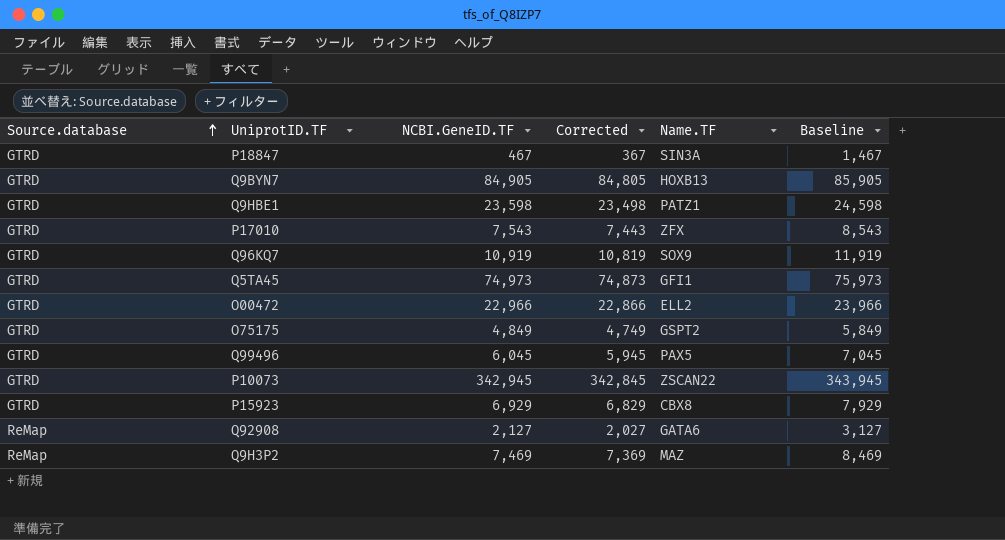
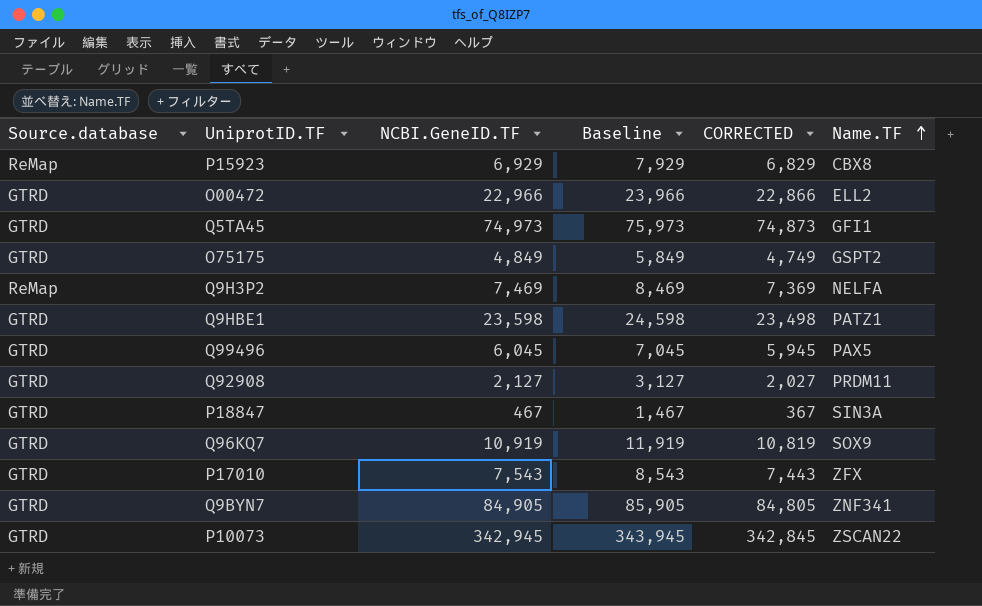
row order: Source.database ascending -> Name.TF ascending
column Baseline | position: 6 -> 4
column name: Corrected -> CORRECTED
P15923 | Source.database: GTRD -> ReMap
Q9H3P2 | Name.TF: MAZ -> NELFA
Q92908 | Source.database: ReMap -> GTRD
Q92908 | Name.TF: GATA6 -> PRDM11
Q9BYN7 | Name.TF: HOXB13 -> ZNF341

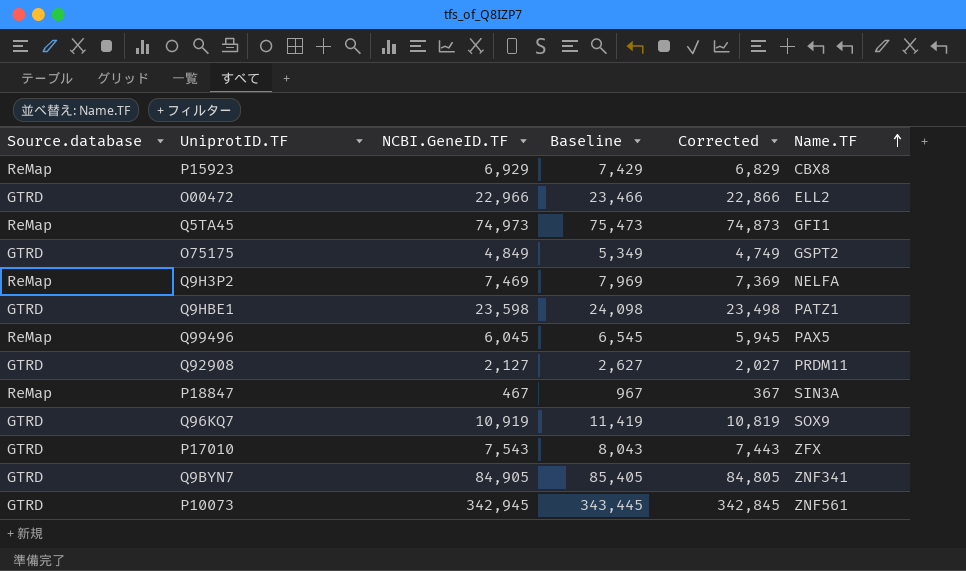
column Baseline | formula: [NCBI.GeneID.TF] + 1000 -> [NCBI.GeneID.TF] + 500
column name: CORRECTED -> Corrected
Q5TA45 | Source.database: GTRD -> ReMap
Q99496 | Source.database: GTRD -> ReMap
P18847 | Source.database: GTRD -> ReMap
P10073 | Name.TF: ZSCAN22 -> ZNF561

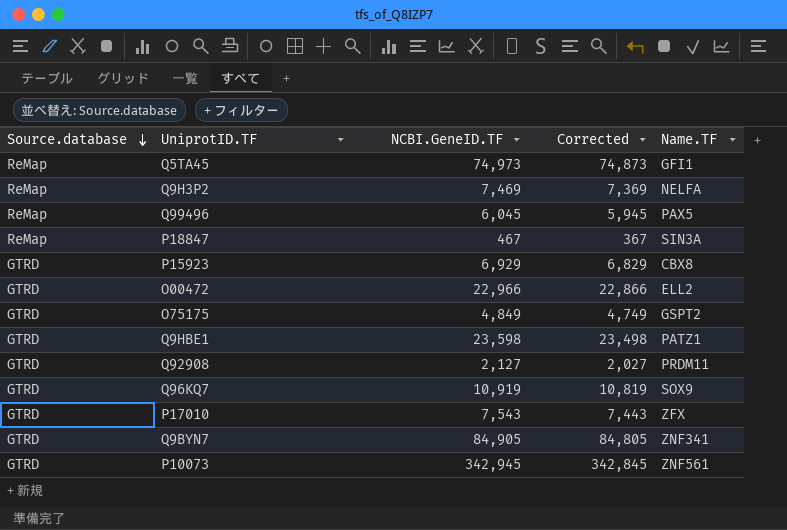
row order: Name.TF ascending -> Source.database descending
column Baseline | formula: [NCBI.GeneID.TF] + 500 -> none
P15923 | Source.database: ReMap -> GTRD

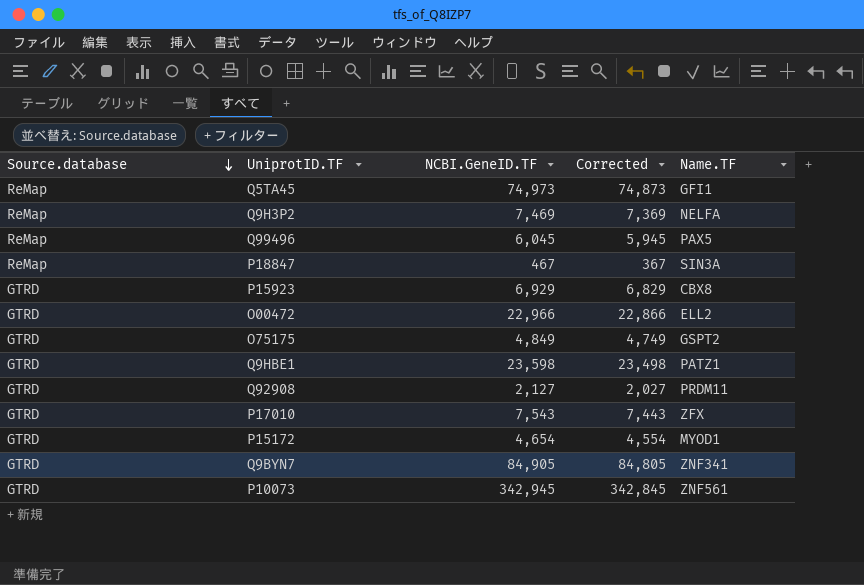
row Q96KQ7: GTRD | 10,919 | 10,819 | SOX9 -> none
row P15172: none -> GTRD | 4,654 | 4,554 | MYOD1

